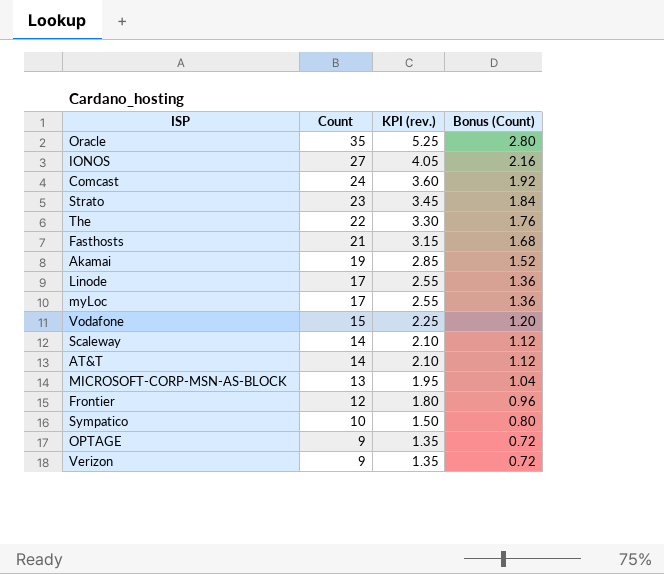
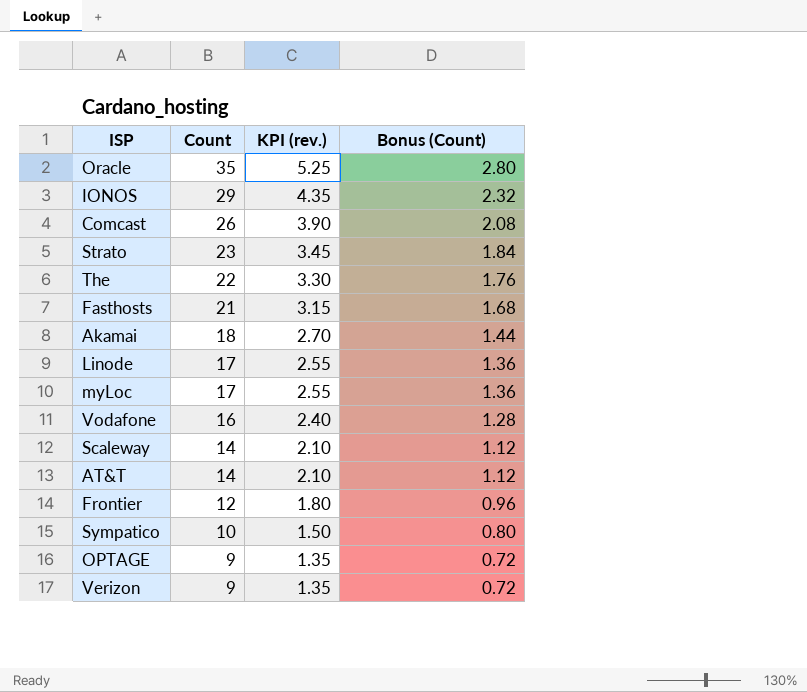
row MICROSOFT-CORP-MSN-AS-BLOCK: 13 | 1.95 | 1.04 -> none
IONOS | Count: 27 -> 29
IONOS | KPI (rev.): 4.05 -> 4.35
IONOS | Bonus (Count): 2.16 -> 2.32
Comcast | Count: 24 -> 26
Comcast | KPI (rev.): 3.60 -> 3.90
Comcast | Bonus (Count): 1.92 -> 2.08
Akamai | Count: 19 -> 18
Akamai | KPI (rev.): 2.85 -> 2.70
Akamai | Bonus (Count): 1.52 -> 1.44
Vodafone | Count: 15 -> 16
Vodafone | KPI (rev.): 2.25 -> 2.40
Vodafone | Bonus (Count): 1.20 -> 1.28

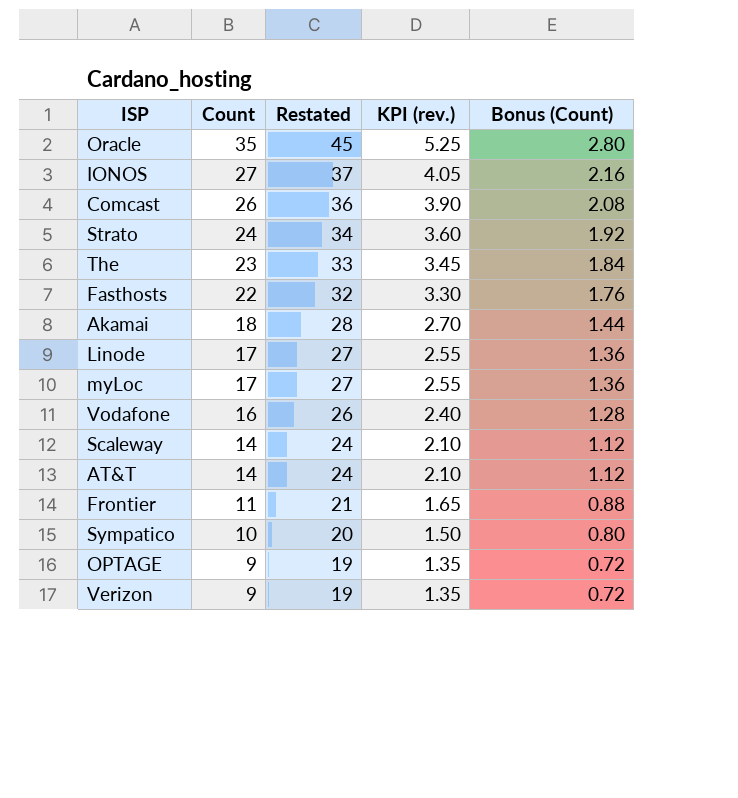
column Restated | formula: none -> [Count] + 10
IONOS | Count: 29 -> 27
IONOS | KPI (rev.): 4.35 -> 4.05
IONOS | Bonus (Count): 2.32 -> 2.16
Strato | Count: 23 -> 24
Strato | KPI (rev.): 3.45 -> 3.60
Strato | Bonus (Count): 1.84 -> 1.92
The | Count: 22 -> 23
The | KPI (rev.): 3.30 -> 3.45
The | Bonus (Count): 1.76 -> 1.84
Fasthosts | Count: 21 -> 22
Fasthosts | KPI (rev.): 3.15 -> 3.30
Fasthosts | Bonus (Count): 1.68 -> 1.76
Frontier | Count: 12 -> 11
Frontier | KPI (rev.): 1.80 -> 1.65
Frontier | Bonus (Count): 0.96 -> 0.88

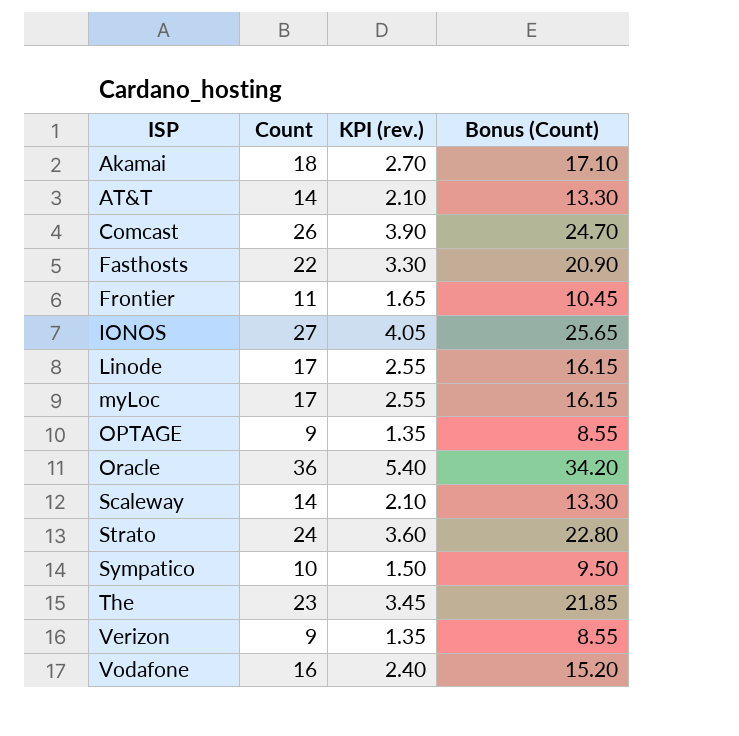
row order: Count descending -> ISP ascending
column Restated | formula: [Count] + 10 -> none
column Bonus (Count) | formula: [Count] * 0.08 -> [Count] * 0.95
Oracle | Count: 35 -> 36
Oracle | KPI (rev.): 5.25 -> 5.40

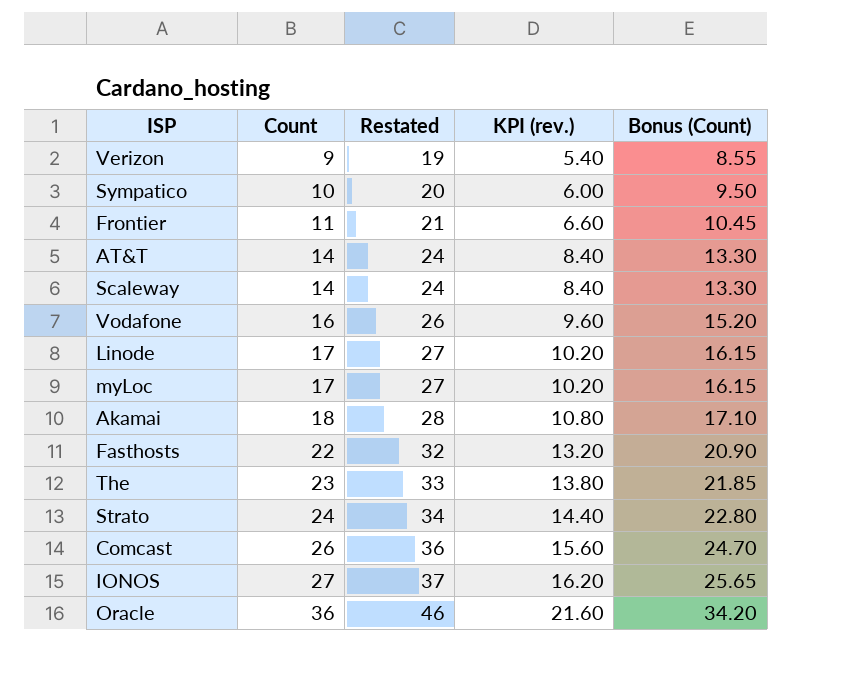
row order: ISP ascending -> Count ascending
column Restated | formula: none -> [Count] + 10
column KPI (rev.) | formula: [Count] * 0.15 -> [Count] * 0.6
row OPTAGE: 9 | 1.35 | 8.55 -> none

